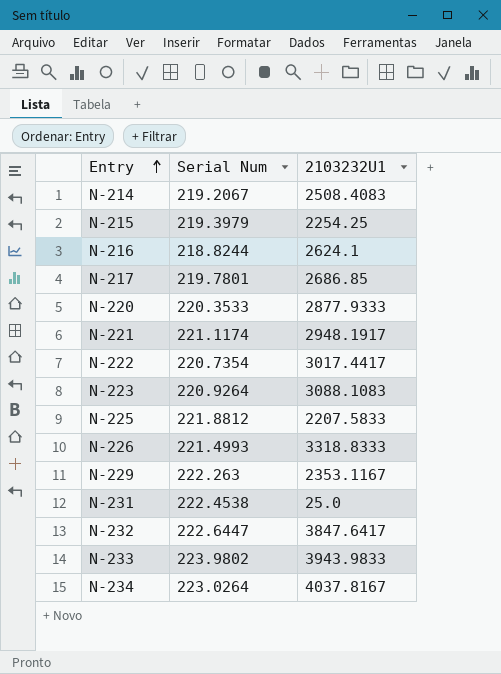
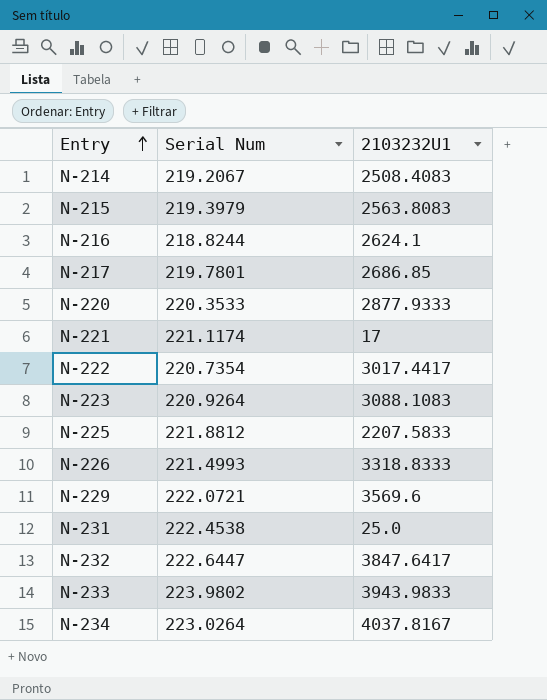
N-215 | 2103232U1: 2254.25 -> 2563.8083
N-221 | 2103232U1: 2948.1917 -> 17
N-229 | Serial Num: 222.263 -> 222.0721
N-229 | 2103232U1: 2353.1167 -> 3569.6

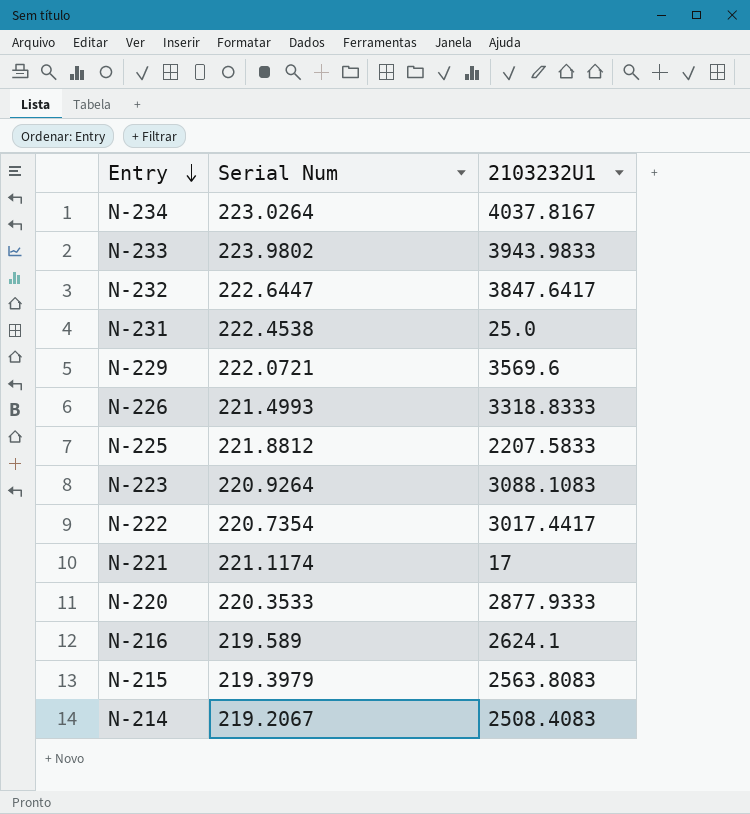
row order: Entry ascending -> Entry descending
row N-217: 219.7801 | 2686.85 -> none
N-216 | Serial Num: 218.8244 -> 219.589

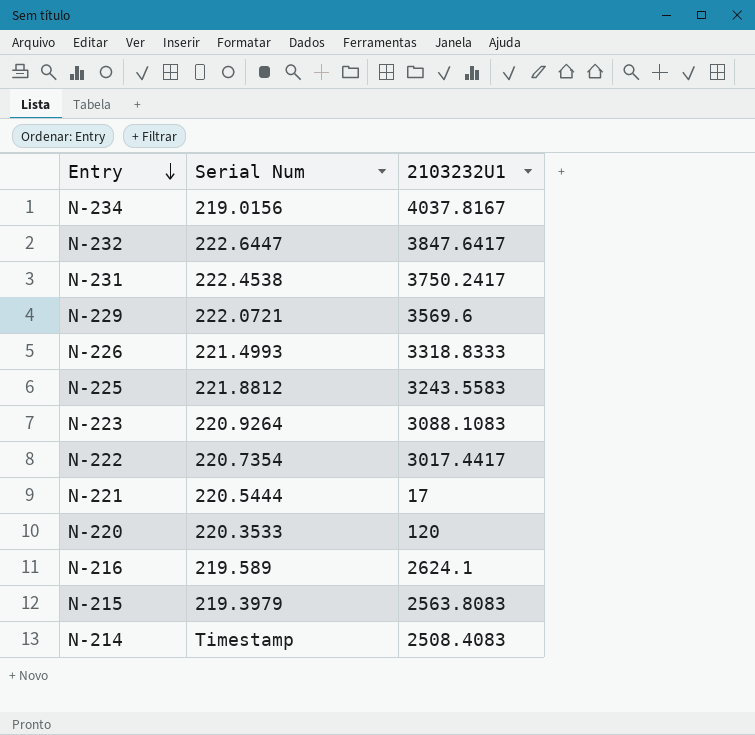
row N-233: 223.9802 | 3943.9833 -> none
N-234 | Serial Num: 223.0264 -> 219.0156
N-231 | 2103232U1: 25.0 -> 3750.2417
N-225 | 2103232U1: 2207.5833 -> 3243.5583
N-221 | Serial Num: 221.1174 -> 220.5444
N-220 | 2103232U1: 2877.9333 -> 120
N-214 | Serial Num: 219.2067 -> Timestamp

